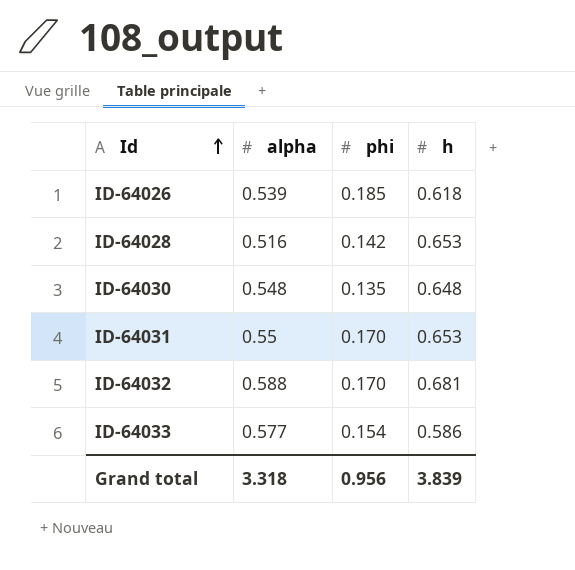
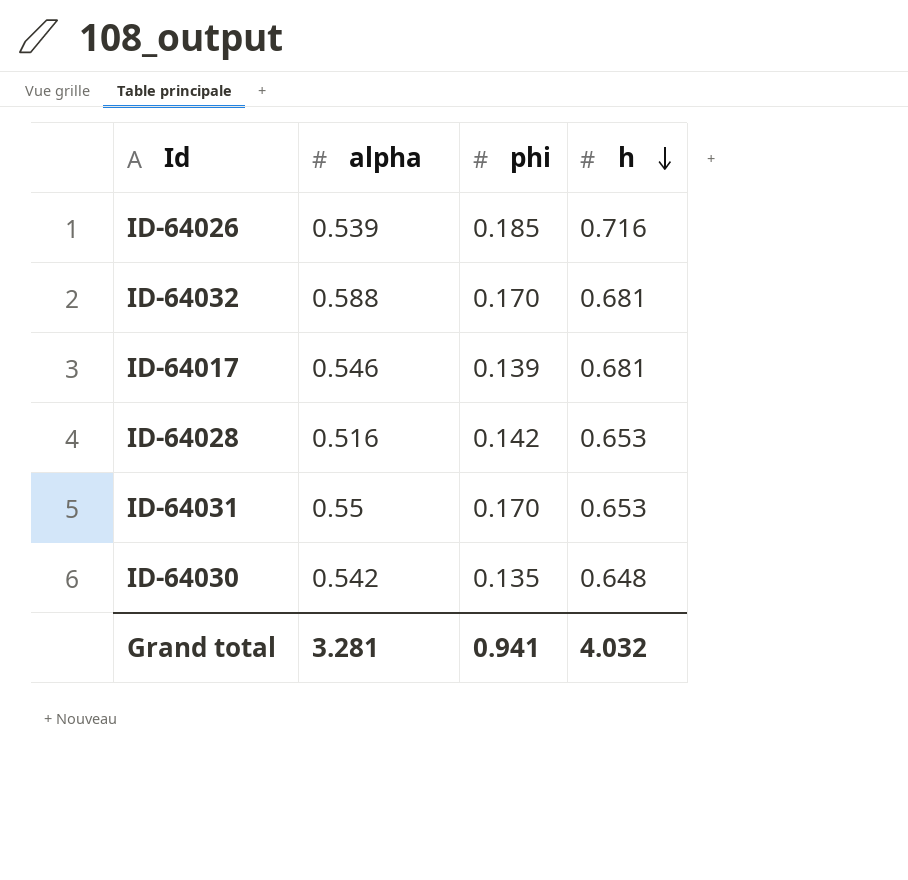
row order: Id ascending -> h descending
row ID-64033: 0.577 | 0.154 | 0.586 -> none
ID-64026 | h: 0.618 -> 0.716
row ID-64017: none -> 0.546 | 0.139 | 0.681
ID-64030 | alpha: 0.548 -> 0.542
Grand total | alpha: 3.318 -> 3.281
Grand total | phi: 0.956 -> 0.941
Grand total | h: 3.839 -> 4.032

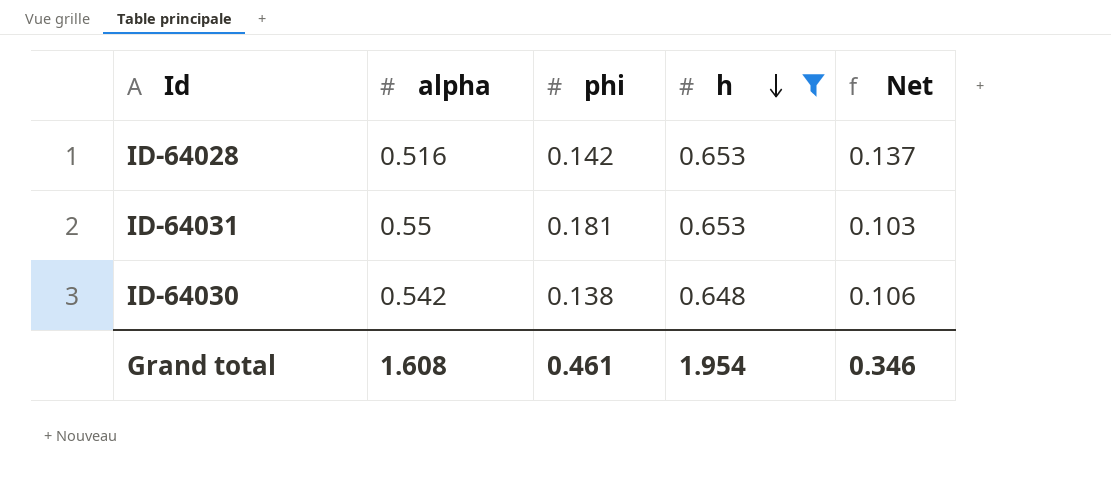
filter: none -> h <= 0.653
column Net | formula: none -> [h] - [alpha]
ID-64031 | phi: 0.170 -> 0.181
ID-64030 | phi: 0.135 -> 0.138
Grand total | alpha: 3.281 -> 1.608
Grand total | phi: 0.941 -> 0.461
Grand total | h: 4.032 -> 1.954

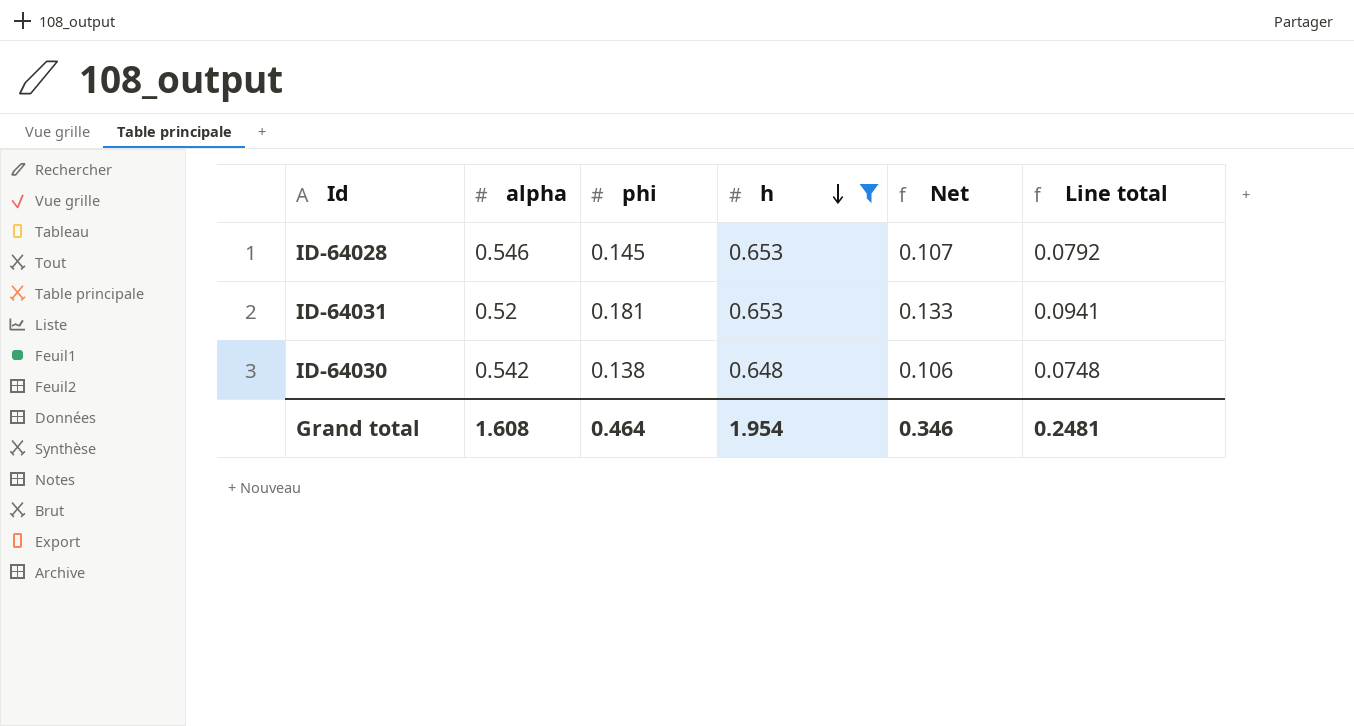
column Line total | formula: none -> [alpha] * [phi]
ID-64028 | alpha: 0.516 -> 0.546
ID-64028 | phi: 0.142 -> 0.145
ID-64028 | Net: 0.137 -> 0.107
ID-64031 | alpha: 0.55 -> 0.52
ID-64031 | Net: 0.103 -> 0.133
Grand total | phi: 0.461 -> 0.464

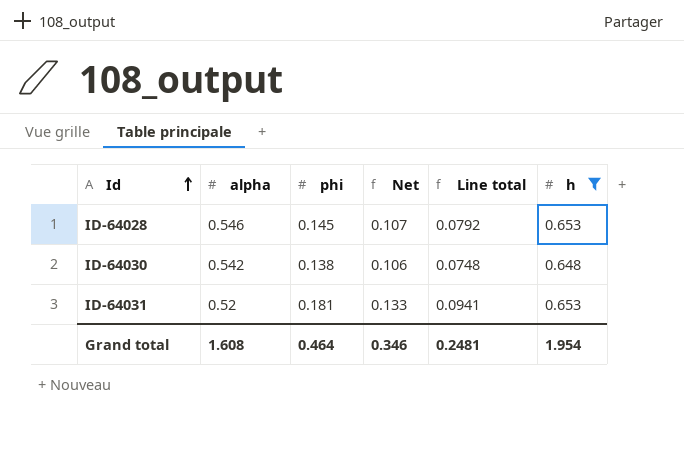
row order: h descending -> Id ascending
column h | position: 4 -> 6

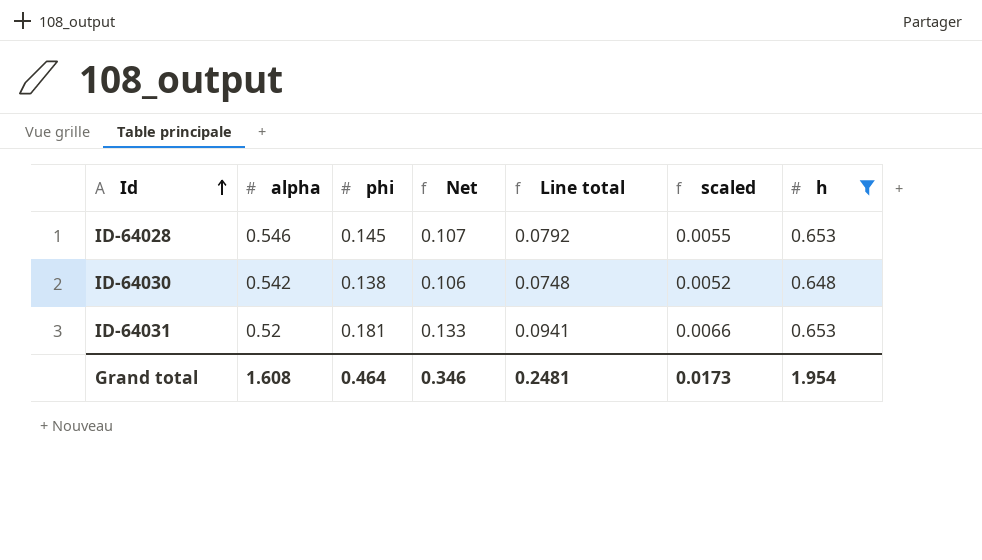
column scaled | formula: none -> [Line total] * 0.07

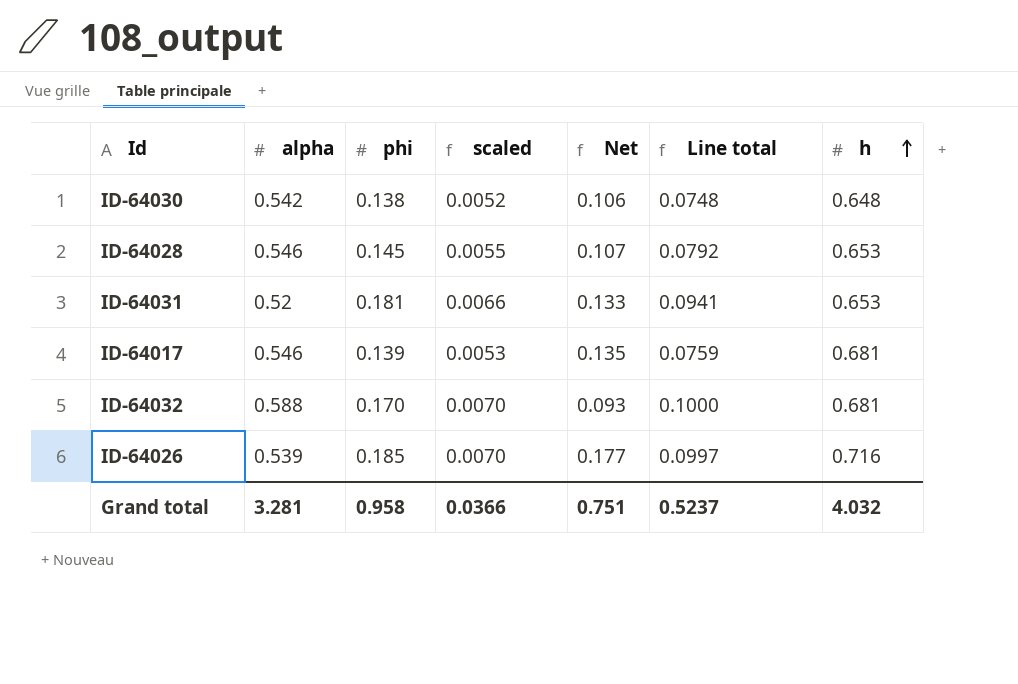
filter: h <= 0.653 -> none
row order: Id ascending -> h ascending
column scaled | position: 6 -> 4
Grand total | alpha: 1.608 -> 3.281
Grand total | phi: 0.464 -> 0.958
Grand total | scaled: 0.0173 -> 0.0366
Grand total | Net: 0.346 -> 0.751
Grand total | Line total: 0.2481 -> 0.5237
Grand total | h: 1.954 -> 4.032

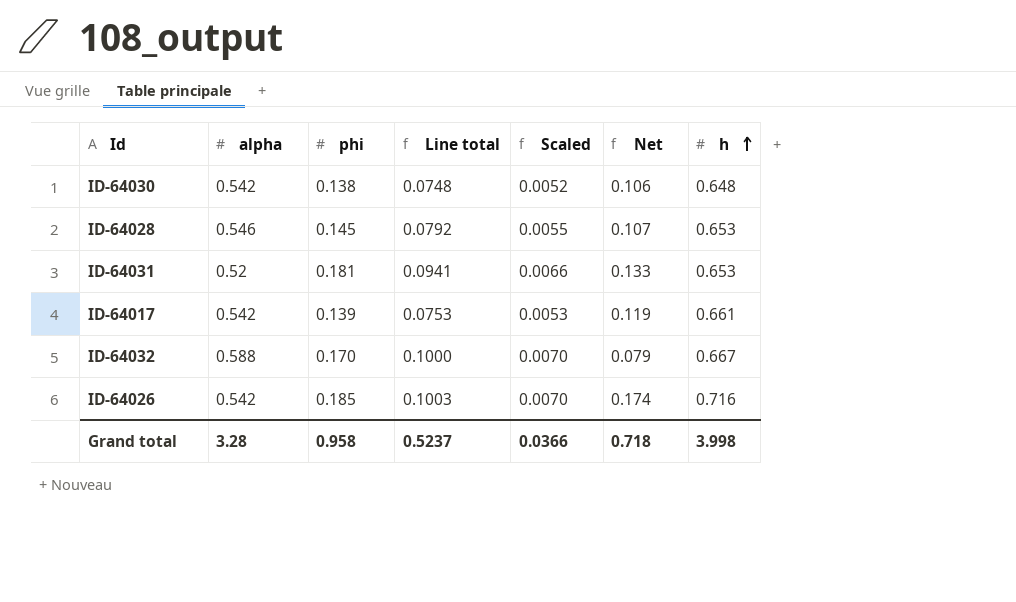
column Line total | position: 6 -> 4
column name: scaled -> Scaled
ID-64017 | alpha: 0.546 -> 0.542
ID-64017 | Line total: 0.0759 -> 0.0753
ID-64017 | Net: 0.135 -> 0.119
ID-64017 | h: 0.681 -> 0.661
ID-64032 | Net: 0.093 -> 0.079
ID-64032 | h: 0.681 -> 0.667
ID-64026 | alpha: 0.539 -> 0.542
ID-64026 | Line total: 0.0997 -> 0.1003
ID-64026 | Net: 0.177 -> 0.174
Grand total | alpha: 3.281 -> 3.28
Grand total | Net: 0.751 -> 0.718
Grand total | h: 4.032 -> 3.998

